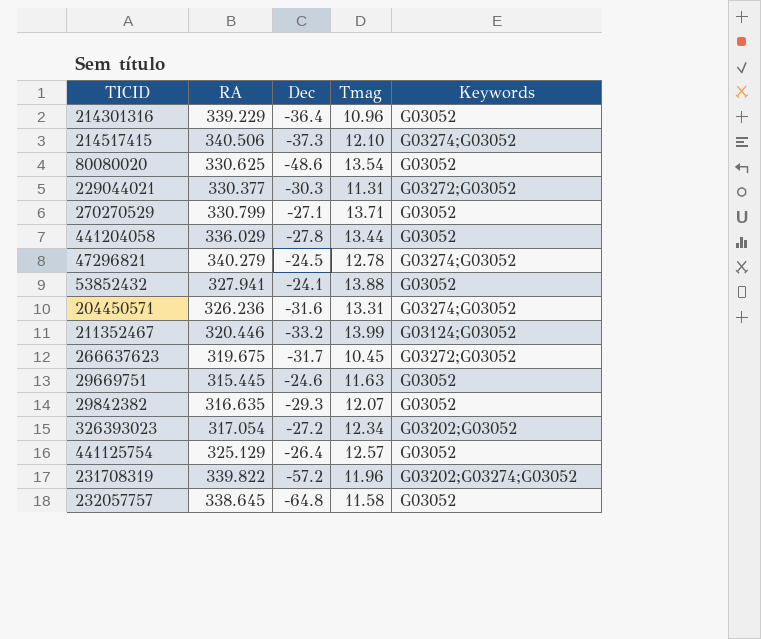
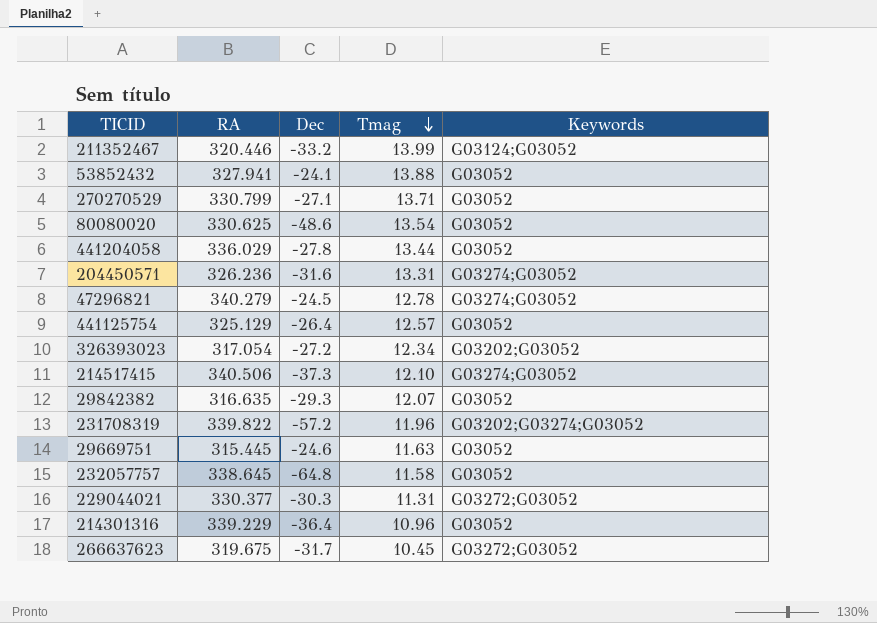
row order: none -> Tmag descending

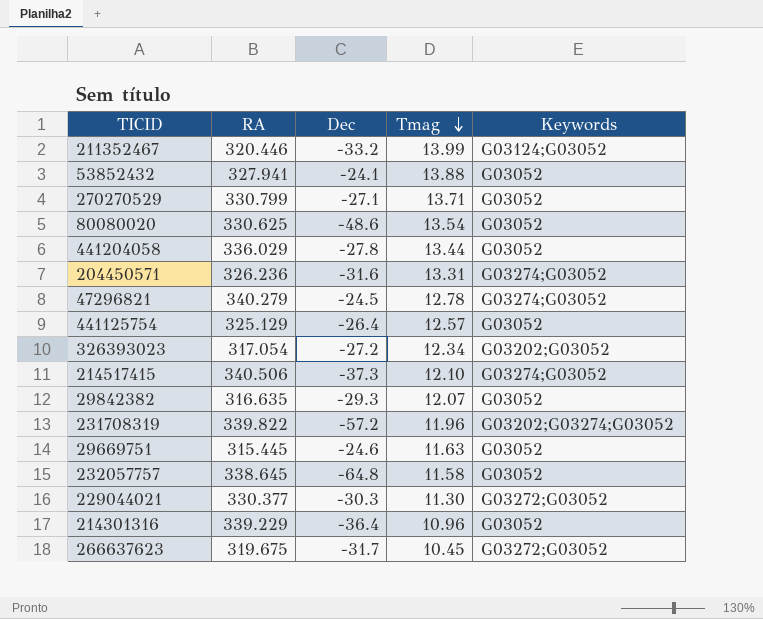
229044021 | Tmag: 11.31 -> 11.30

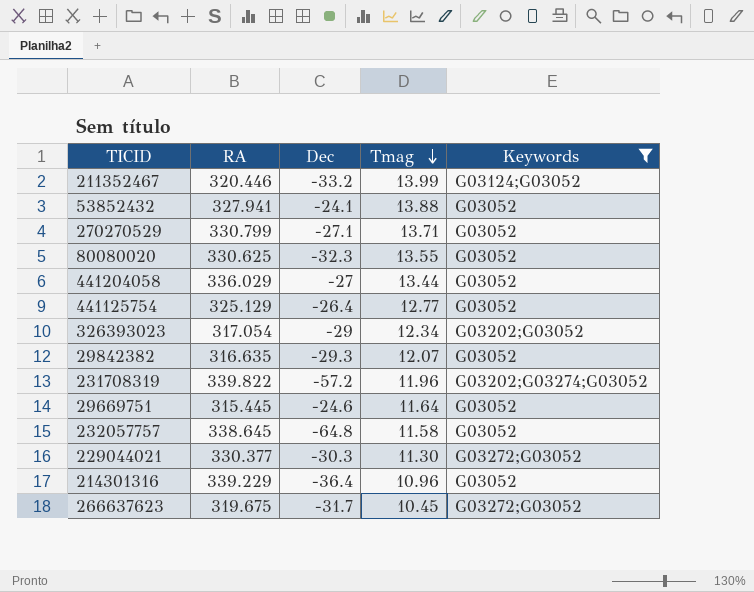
filter: none -> Keywords != G03274;G03052
80080020 | Dec: -48.6 -> -32.3
80080020 | Tmag: 13.54 -> 13.55
441204058 | Dec: -27.8 -> -27
441125754 | Tmag: 12.57 -> 12.77
326393023 | Dec: -27.2 -> -29
29669751 | Tmag: 11.63 -> 11.64

